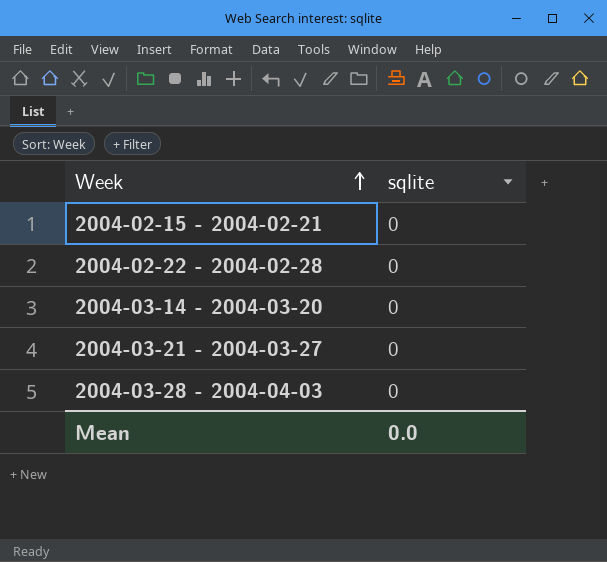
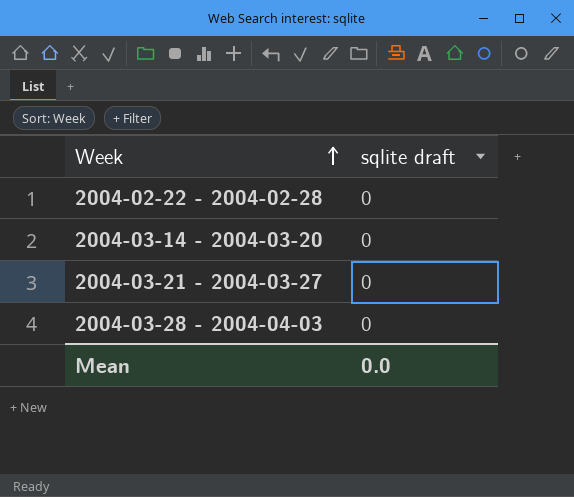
column name: sqlite -> sqlite draft
row 2004-02-15 - 2004-02-21: 0 -> none

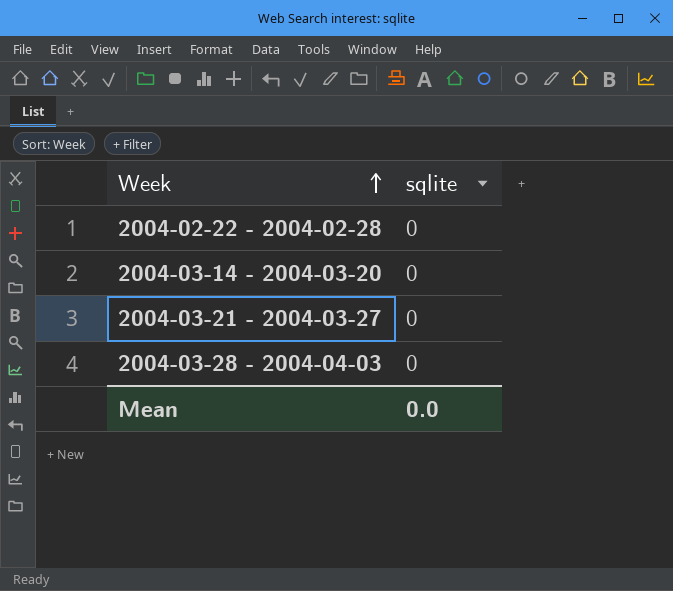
column name: sqlite draft -> sqlite

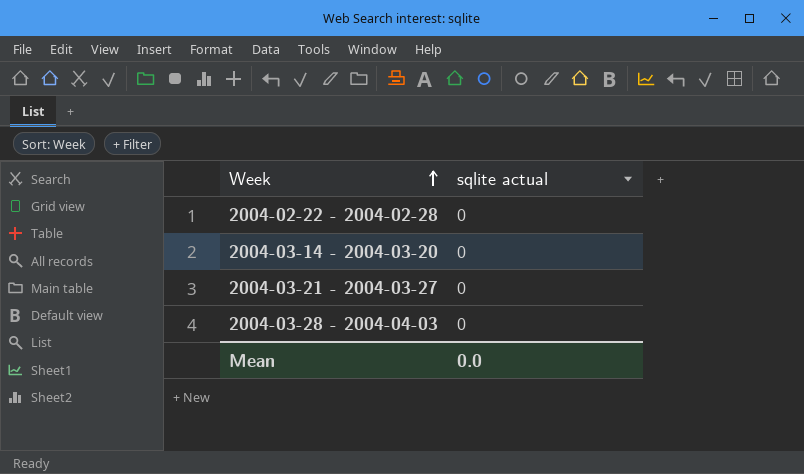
column name: sqlite -> sqlite actual

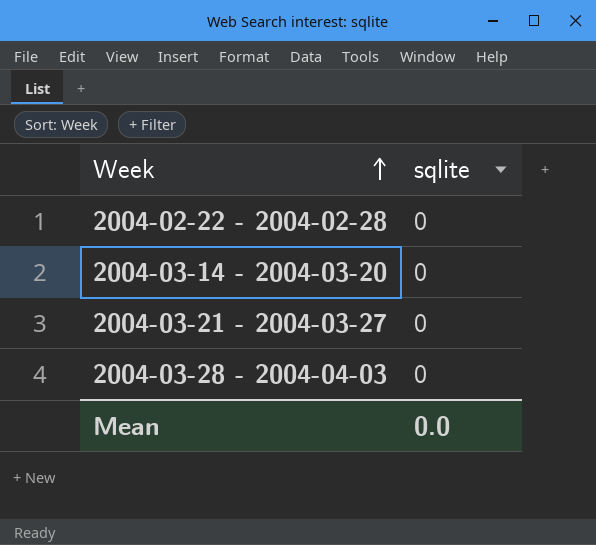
column name: sqlite actual -> sqlite

